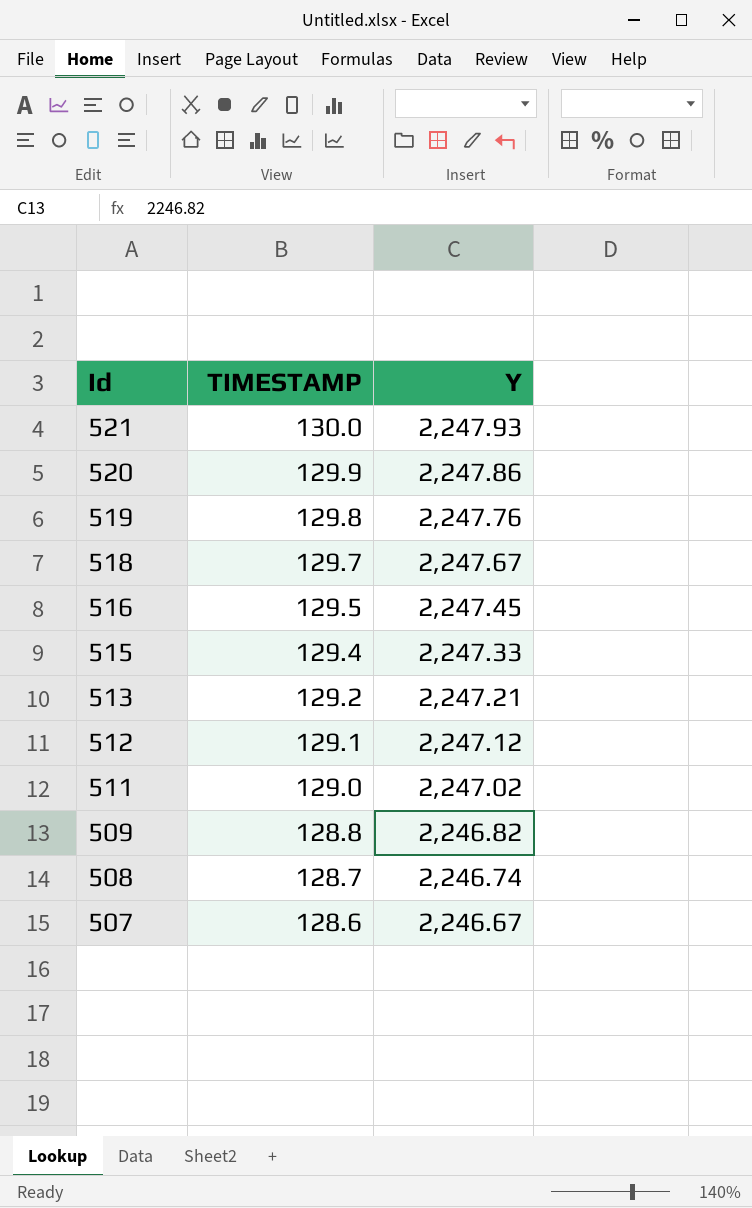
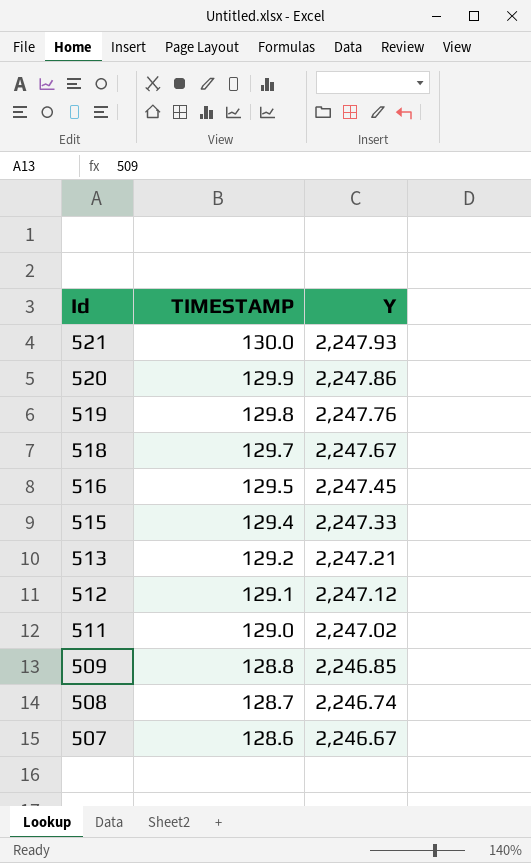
509 | Y: 2,246.82 -> 2,246.85

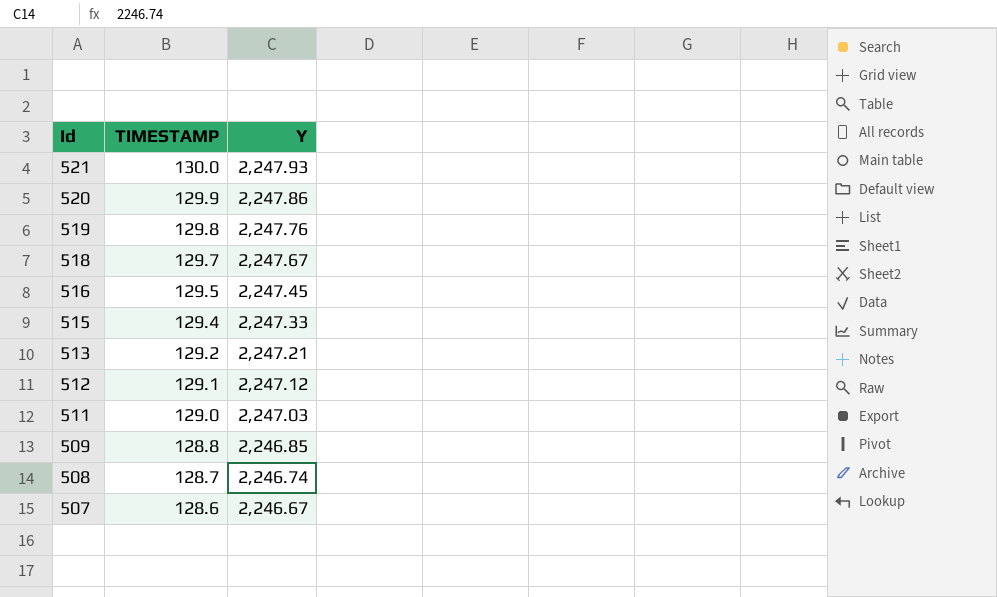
511 | Y: 2,247.02 -> 2,247.03

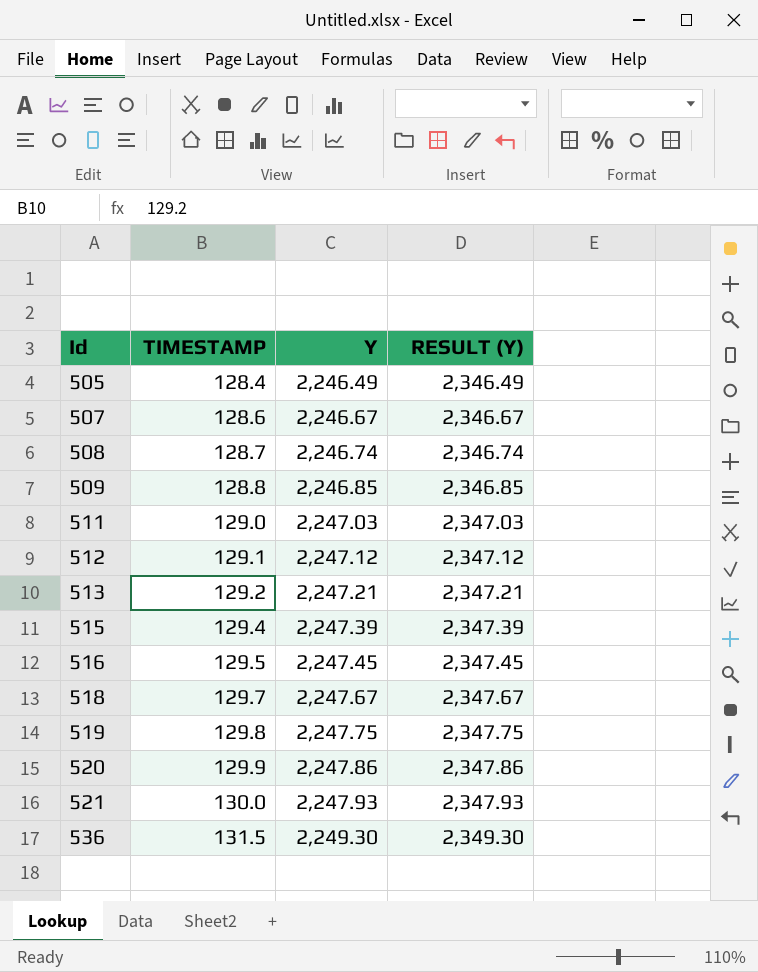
row order: Id descending -> Id ascending
column RESULT (Y) | formula: none -> [Y] + 100
row 505: none -> 128.4 | 2,246.49 | 2,346.49
515 | Y: 2,247.33 -> 2,247.39
519 | Y: 2,247.76 -> 2,247.75
row 536: none -> 131.5 | 2,249.30 | 2,349.30

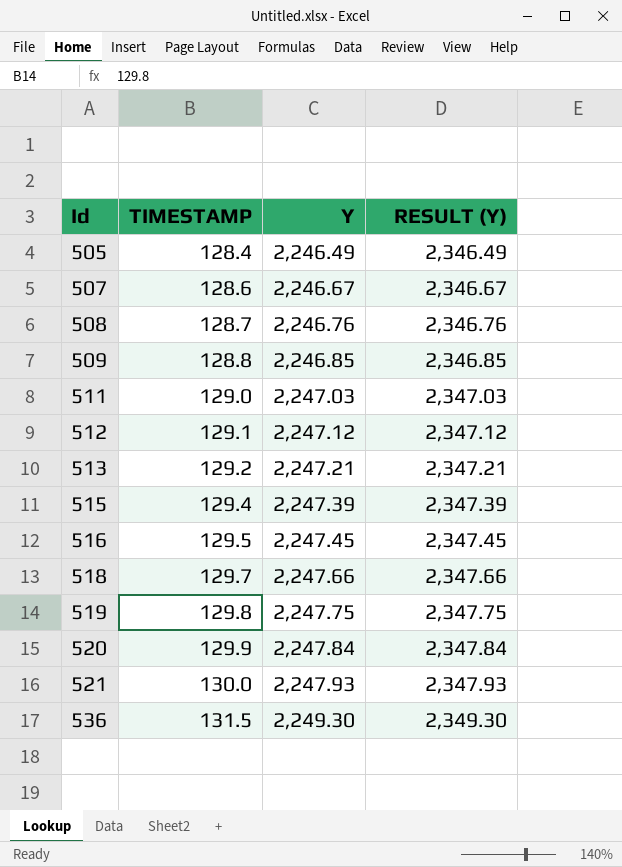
508 | Y: 2,246.74 -> 2,246.76
508 | RESULT (Y): 2,346.74 -> 2,346.76
518 | Y: 2,247.67 -> 2,247.66
518 | RESULT (Y): 2,347.67 -> 2,347.66
520 | Y: 2,247.86 -> 2,247.84
520 | RESULT (Y): 2,347.86 -> 2,347.84

